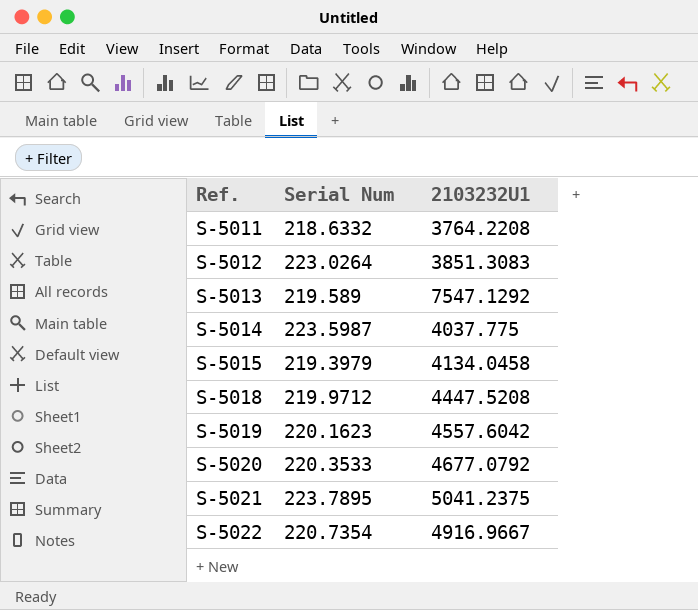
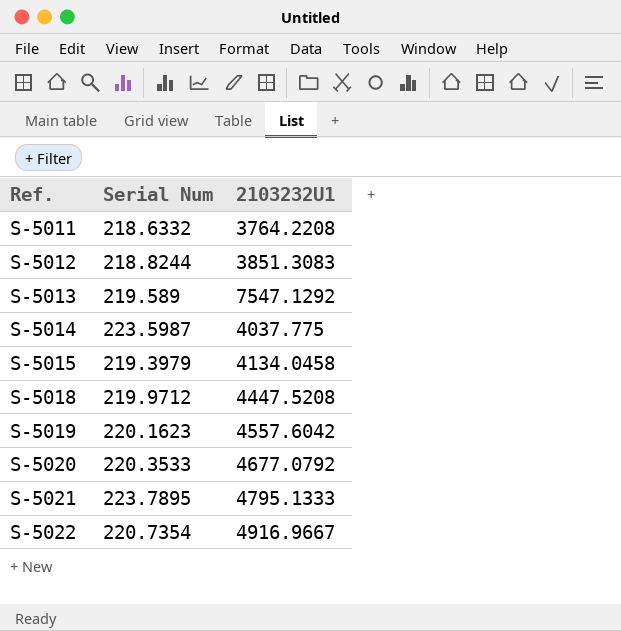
S-5012 | Serial Num: 223.0264 -> 218.8244
S-5021 | 2103232U1: 5041.2375 -> 4795.1333

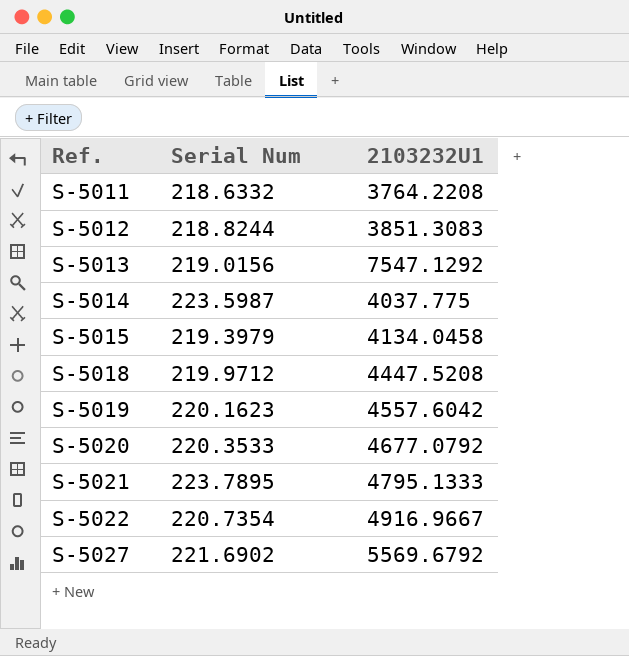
S-5013 | Serial Num: 219.589 -> 219.0156
row S-5027: none -> 221.6902 | 5569.6792

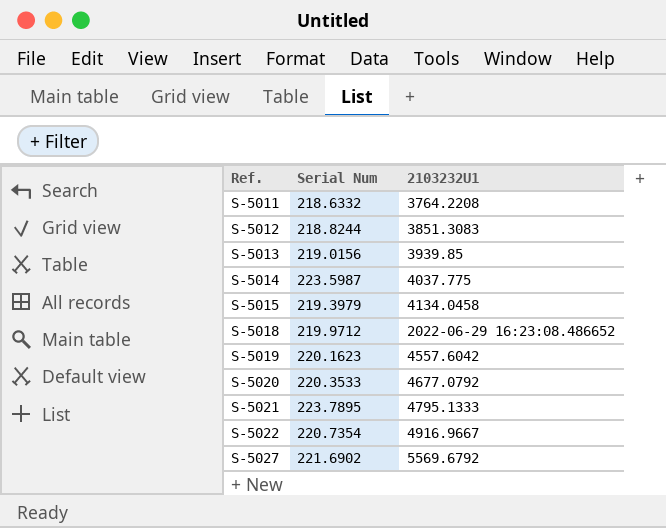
S-5013 | 2103232U1: 7547.1292 -> 3939.85
S-5018 | 2103232U1: 4447.5208 -> 2022-06-29 16:23:08.486652

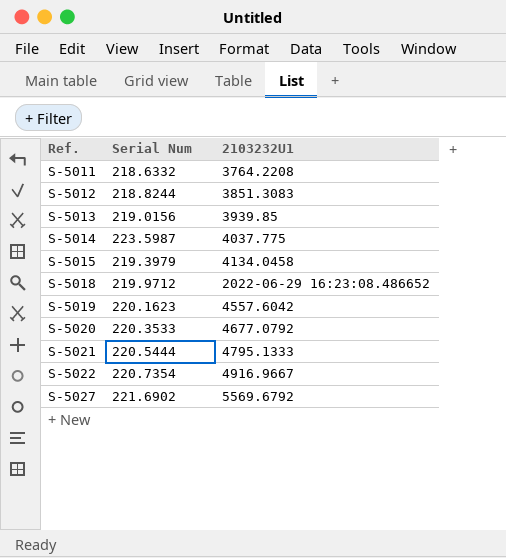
S-5021 | Serial Num: 223.7895 -> 220.5444

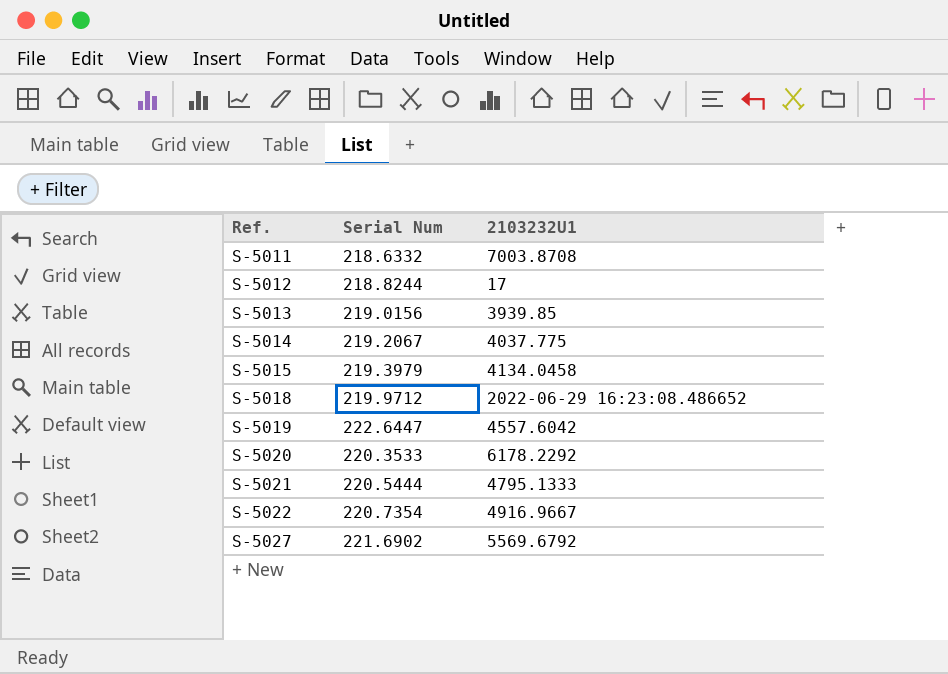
S-5011 | 2103232U1: 3764.2208 -> 7003.8708
S-5012 | 2103232U1: 3851.3083 -> 17
S-5014 | Serial Num: 223.5987 -> 219.2067
S-5019 | Serial Num: 220.1623 -> 222.6447
S-5020 | 2103232U1: 4677.0792 -> 6178.2292

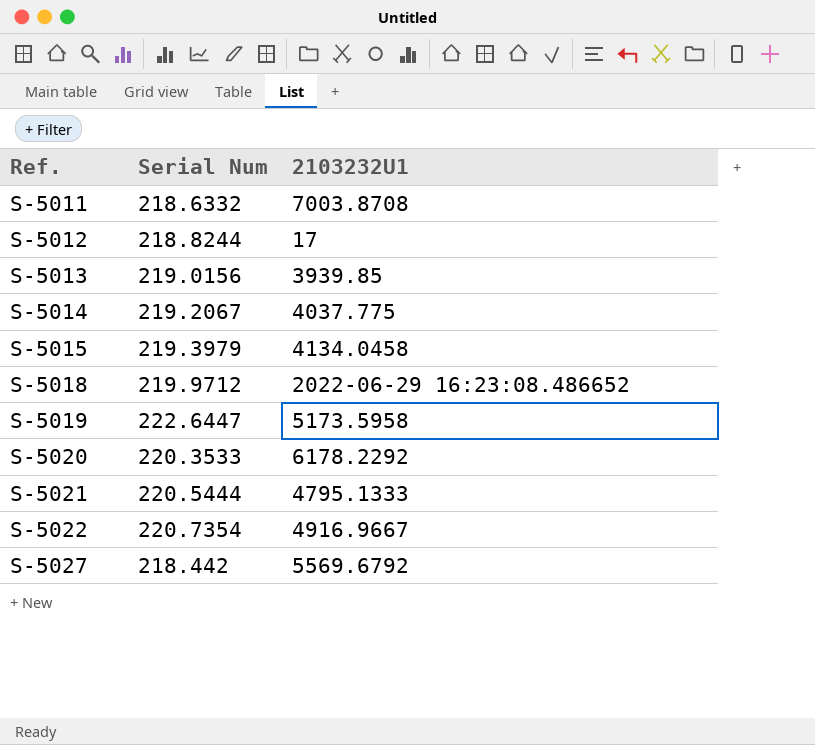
S-5019 | 2103232U1: 4557.6042 -> 5173.5958
S-5027 | Serial Num: 221.6902 -> 218.442

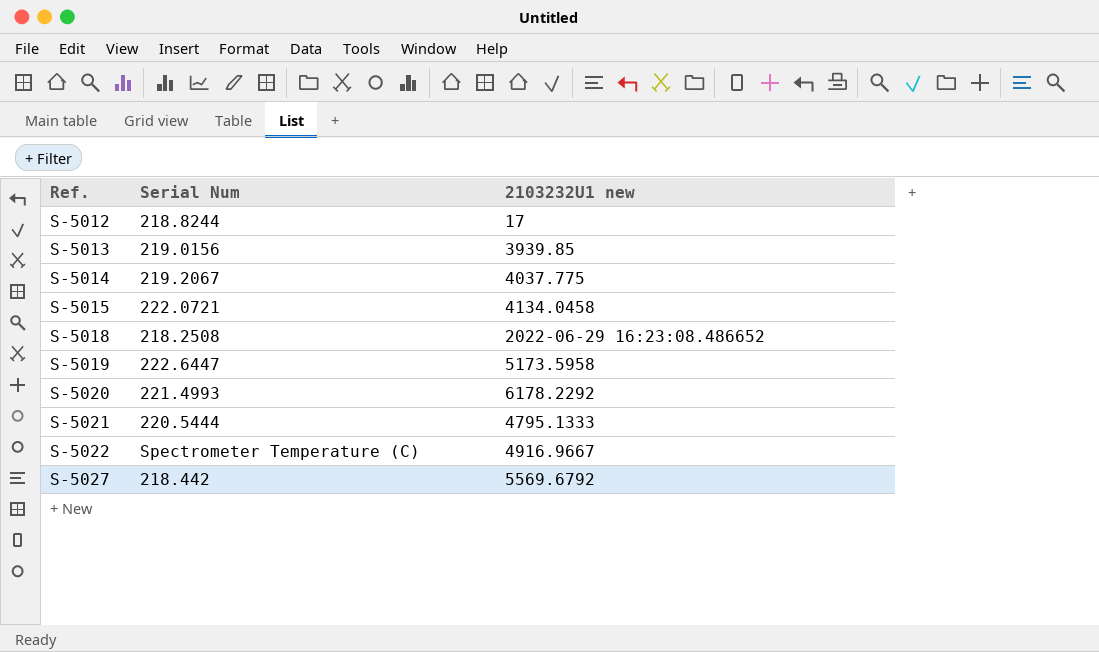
column name: 2103232U1 -> 2103232U1 new
row S-5011: 218.6332 | 7003.8708 -> none
S-5015 | Serial Num: 219.3979 -> 222.0721
S-5018 | Serial Num: 219.9712 -> 218.2508
S-5020 | Serial Num: 220.3533 -> 221.4993
S-5022 | Serial Num: 220.7354 -> Spectrometer Temperature (C)

